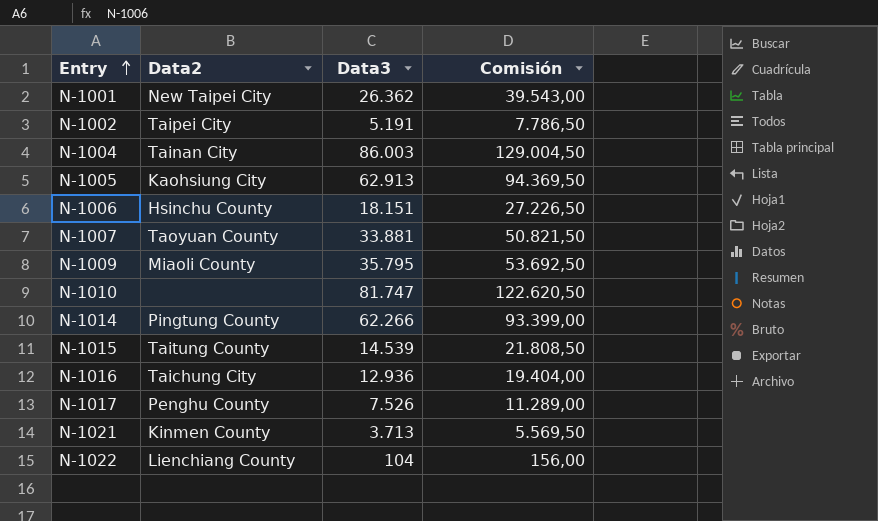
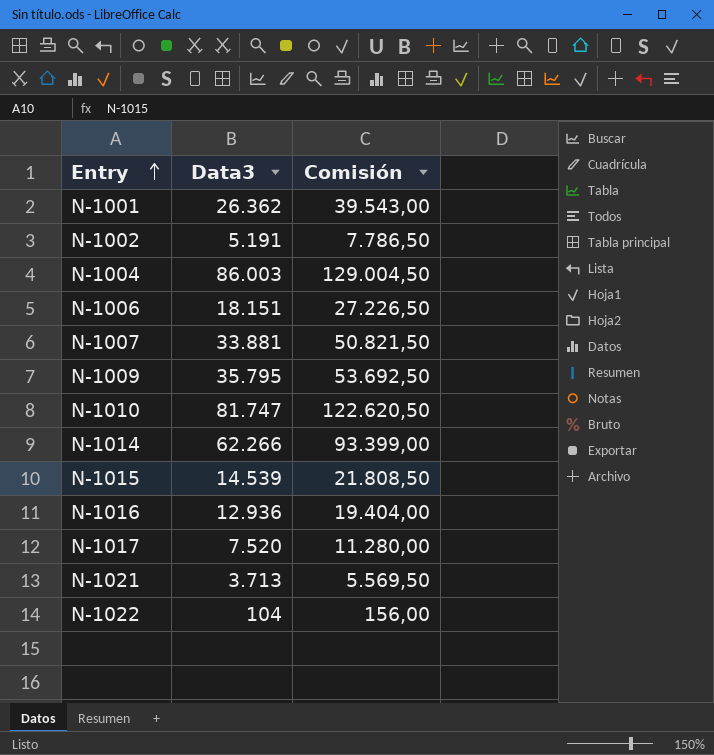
column Data2 | position: 2 -> none
row N-1005: Kaohsiung City | 62.913 | 94.369,50 -> none
N-1017 | Data3: 7.526 -> 7.520
N-1017 | Comisión: 11.289,00 -> 11.280,00

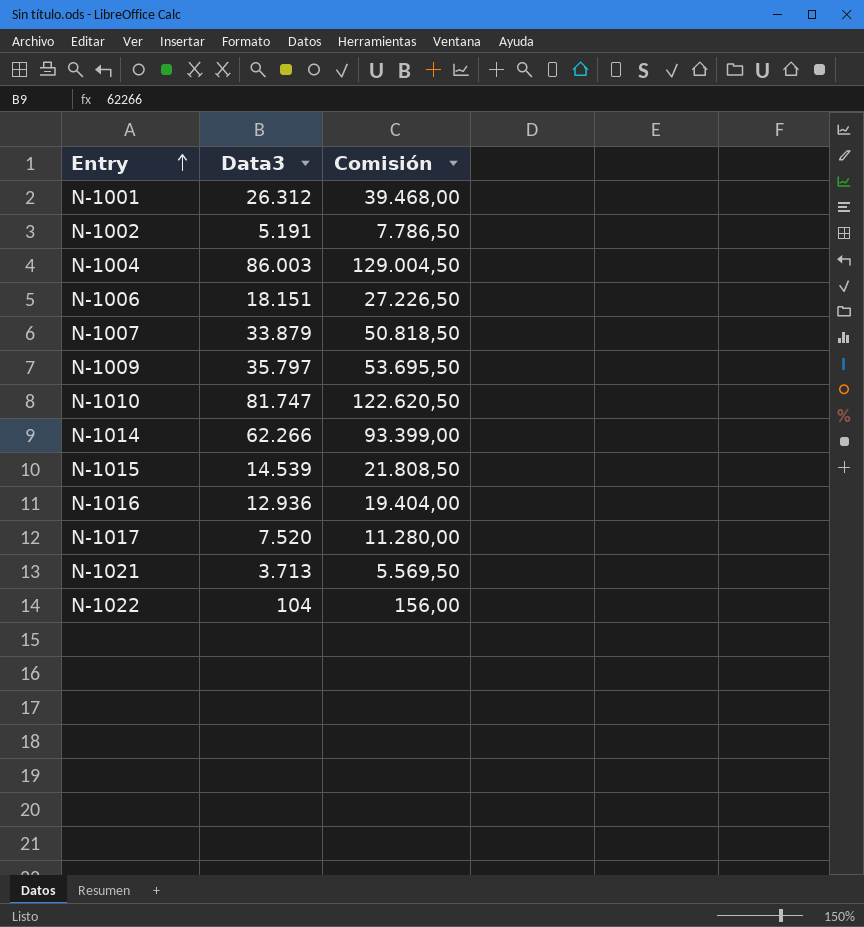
N-1001 | Data3: 26.362 -> 26.312
N-1001 | Comisión: 39.543,00 -> 39.468,00
N-1007 | Data3: 33.881 -> 33.879
N-1007 | Comisión: 50.821,50 -> 50.818,50
N-1009 | Data3: 35.795 -> 35.797
N-1009 | Comisión: 53.692,50 -> 53.695,50

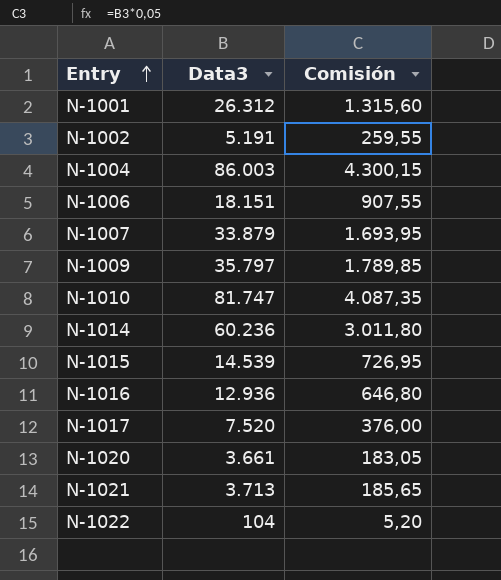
column Comisión | formula: [Data3] * 1,5 -> [Data3] * 0,05
N-1014 | Data3: 62.266 -> 60.236
row N-1020: none -> 3.661 | 183,05

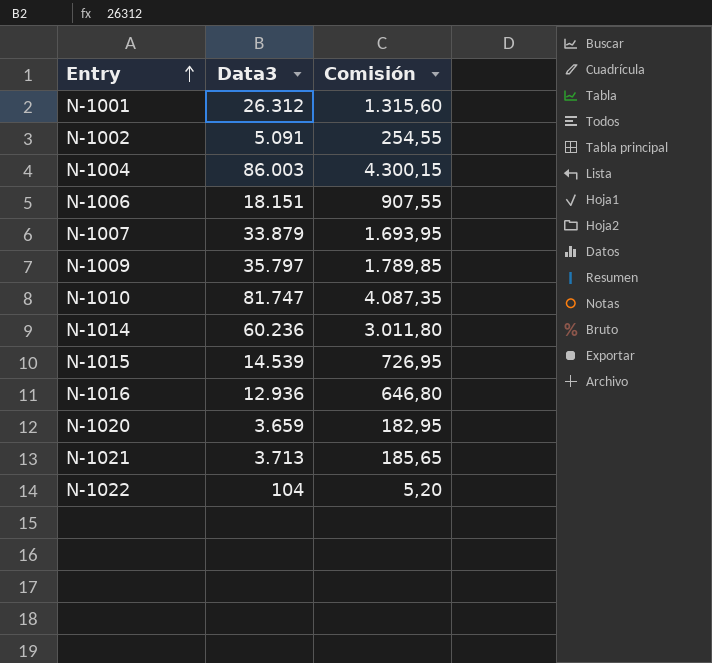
row N-1017: 7.520 | 376,00 -> none
N-1002 | Data3: 5.191 -> 5.091
N-1002 | Comisión: 259,55 -> 254,55
N-1020 | Data3: 3.661 -> 3.659
N-1020 | Comisión: 183,05 -> 182,95

